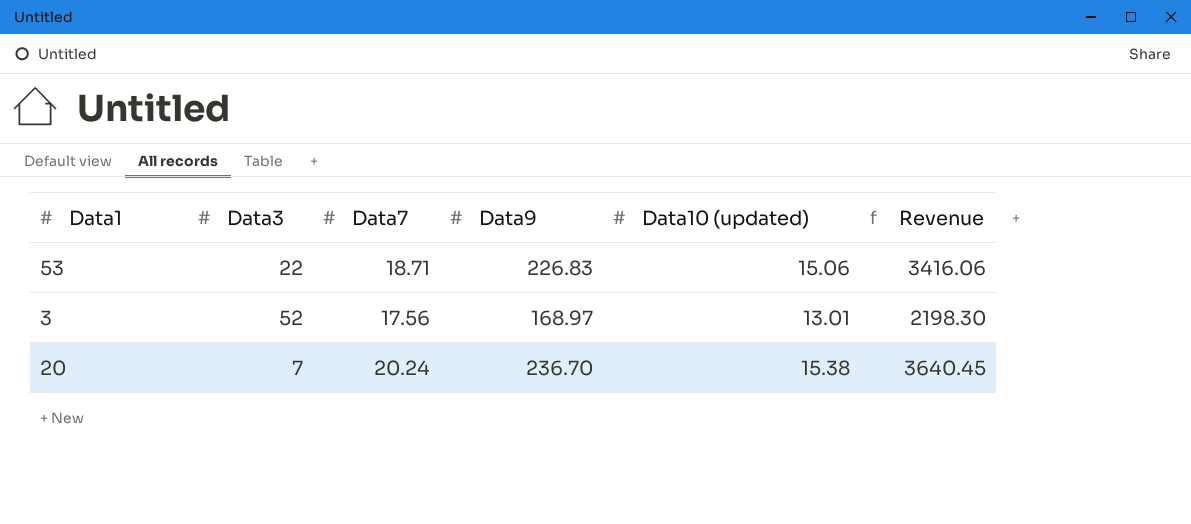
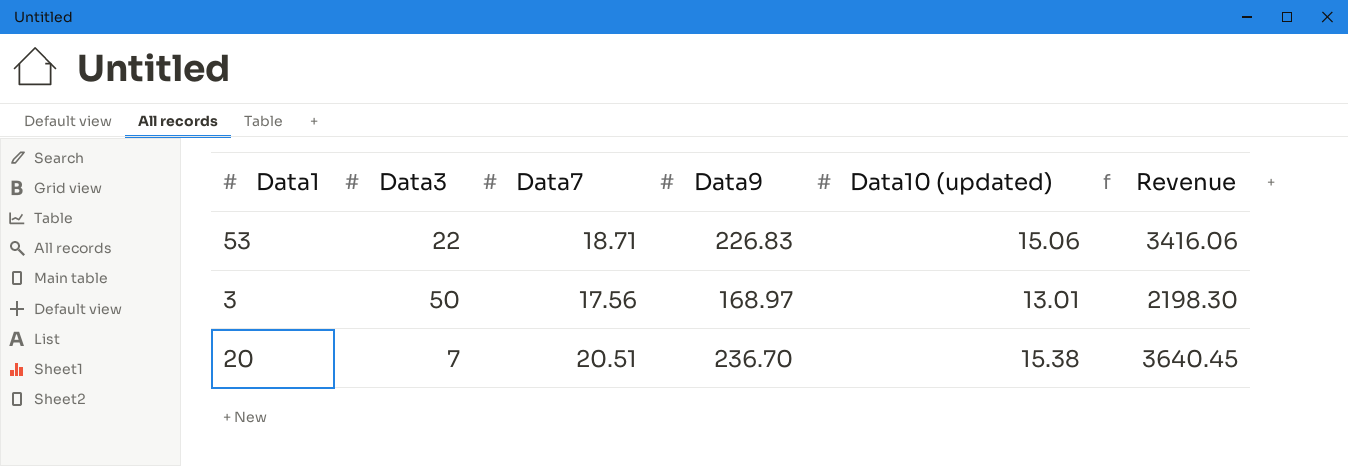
3 | Data3: 52 -> 50
20 | Data7: 20.24 -> 20.51

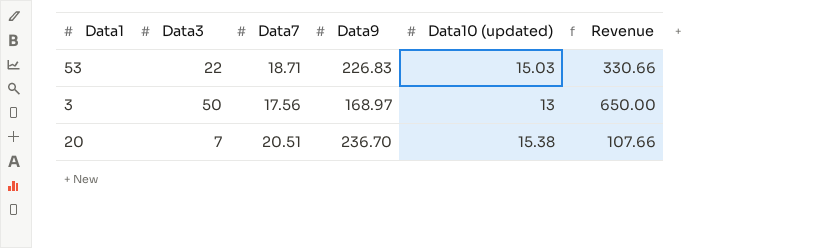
column Revenue | formula: [Data9] * [Data10 (updated)] -> [Data3] * [Data10 (updated)]
53 | Data10 (updated): 15.06 -> 15.03
3 | Data10 (updated): 13.01 -> 13

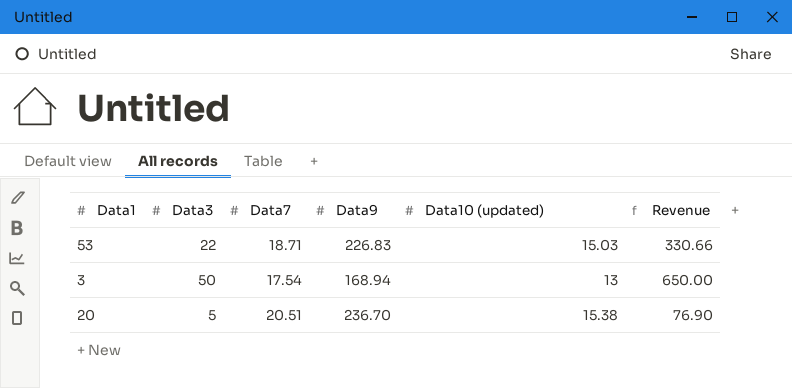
3 | Data7: 17.56 -> 17.54
3 | Data9: 168.97 -> 168.94
20 | Data3: 7 -> 5
20 | Revenue: 107.66 -> 76.90

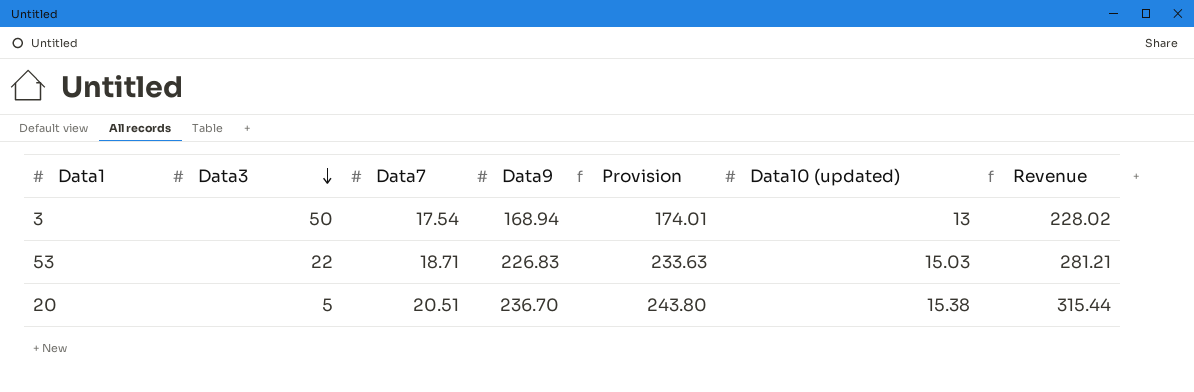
row order: none -> Data3 descending
column Provision | formula: none -> [Data9] * 1.03
column Revenue | formula: [Data3] * [Data10 (updated)] -> [Data7] * [Data10 (updated)]

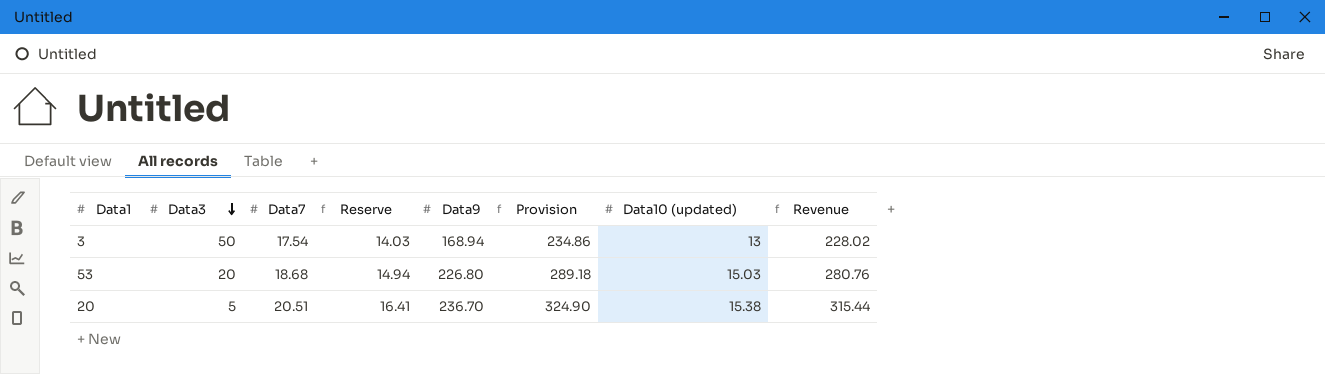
column Reserve | formula: none -> [Data7] * 0.8
column Provision | formula: [Data9] * 1.03 -> [Revenue] * 1.03
53 | Data3: 22 -> 20
53 | Data7: 18.71 -> 18.68
53 | Data9: 226.83 -> 226.80
53 | Revenue: 281.21 -> 280.76

